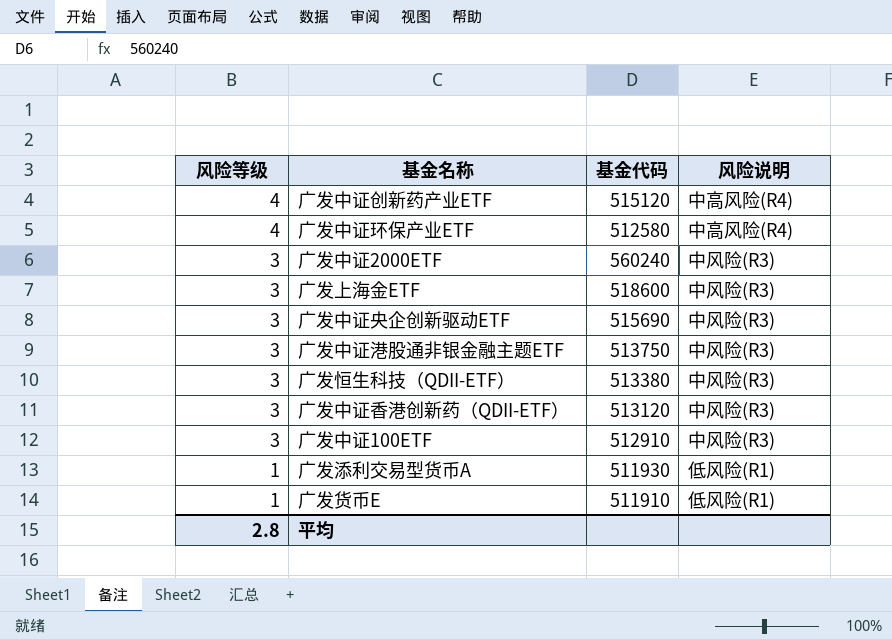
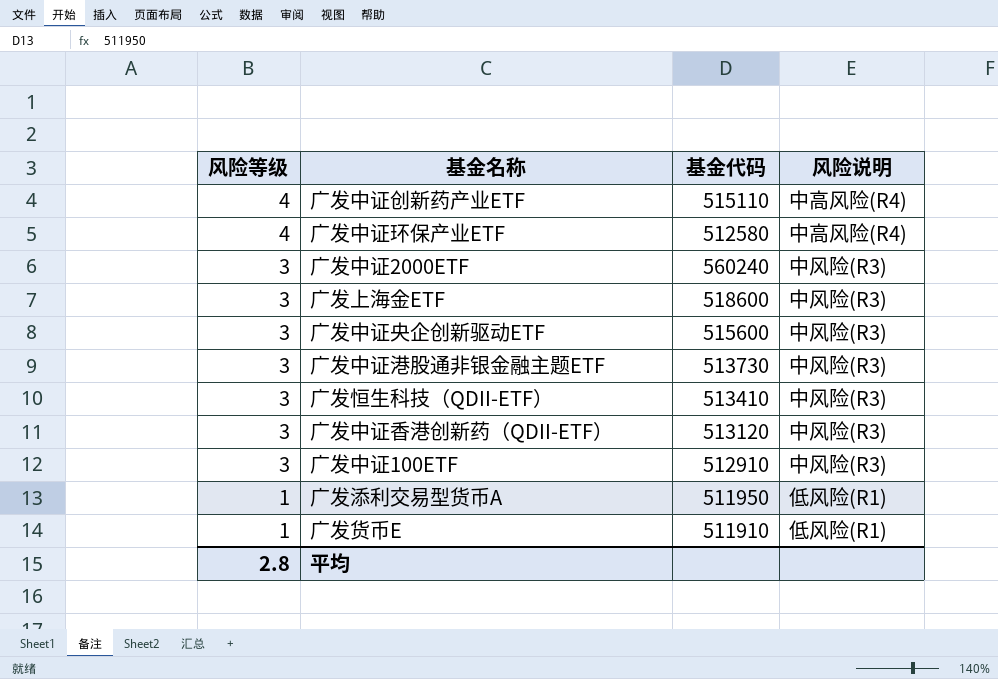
广发中证创新药产业ETF | 基金代码: 515120 -> 515110
广发中证央企创新驱动ETF | 基金代码: 515690 -> 515600
广发中证港股通非银金融主题ETF | 基金代码: 513750 -> 513730
广发恒生科技（QDII-ETF） | 基金代码: 513380 -> 513410
广发添利交易型货币A | 基金代码: 511930 -> 511950

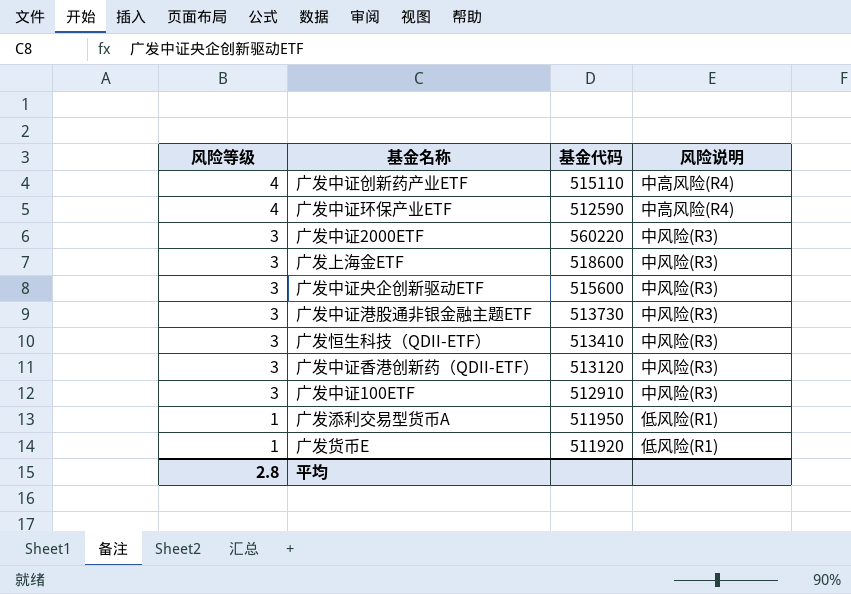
广发中证环保产业ETF | 基金代码: 512580 -> 512590
广发中证2000ETF | 基金代码: 560240 -> 560220
广发货币E | 基金代码: 511910 -> 511920

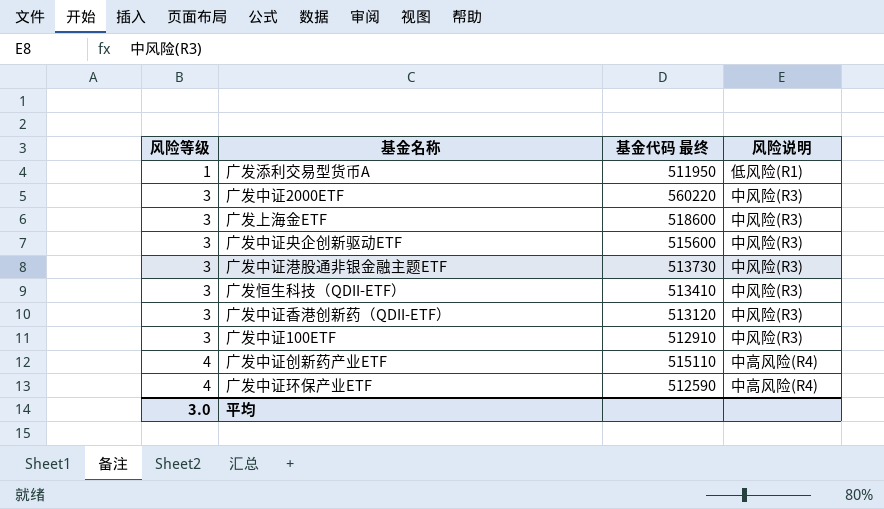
row order: 风险等级 descending -> 风险等级 ascending
column name: 基金代码 -> 基金代码 最终
row 广发货币E: 1 | 511920 | 低风险(R1) -> none
平均 | 风险等级: 2.8 -> 3.0

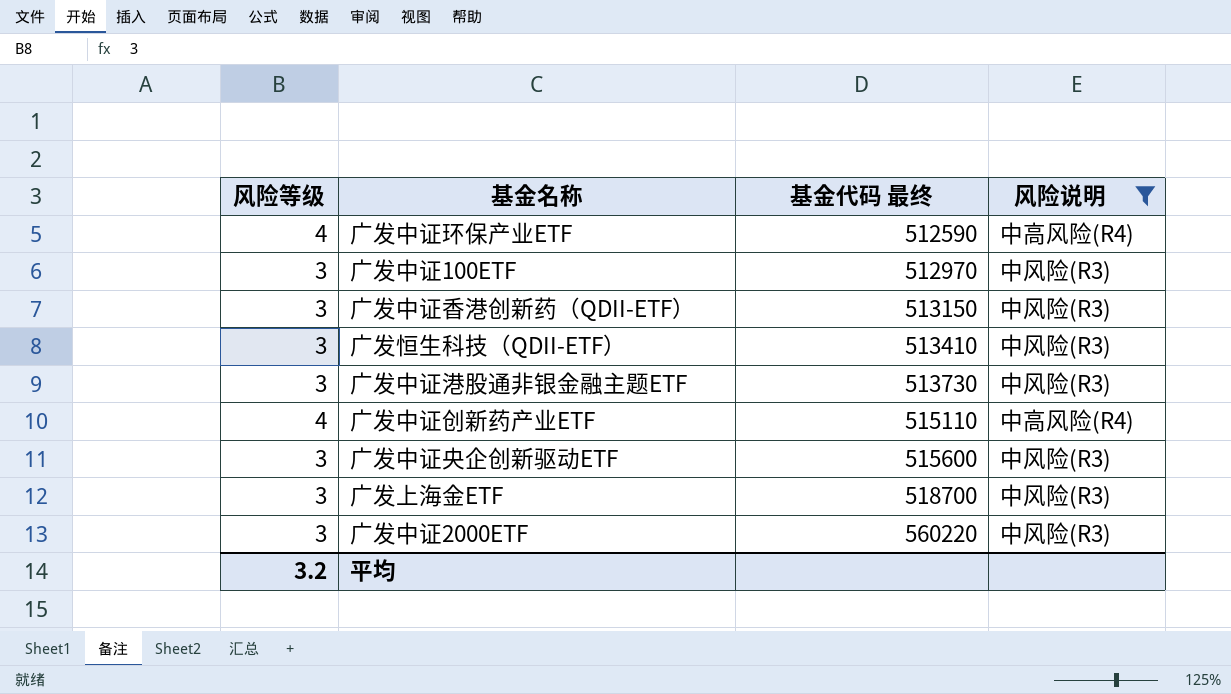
filter: none -> 风险说明 != 低风险(R1)
row order: 风险等级 ascending -> 基金代码 最终 ascending
广发中证100ETF | 基金代码 最终: 512910 -> 512970
广发中证香港创新药（QDII-ETF） | 基金代码 最终: 513120 -> 513150
广发上海金ETF | 基金代码 最终: 518600 -> 518700
平均 | 风险等级: 3.0 -> 3.2

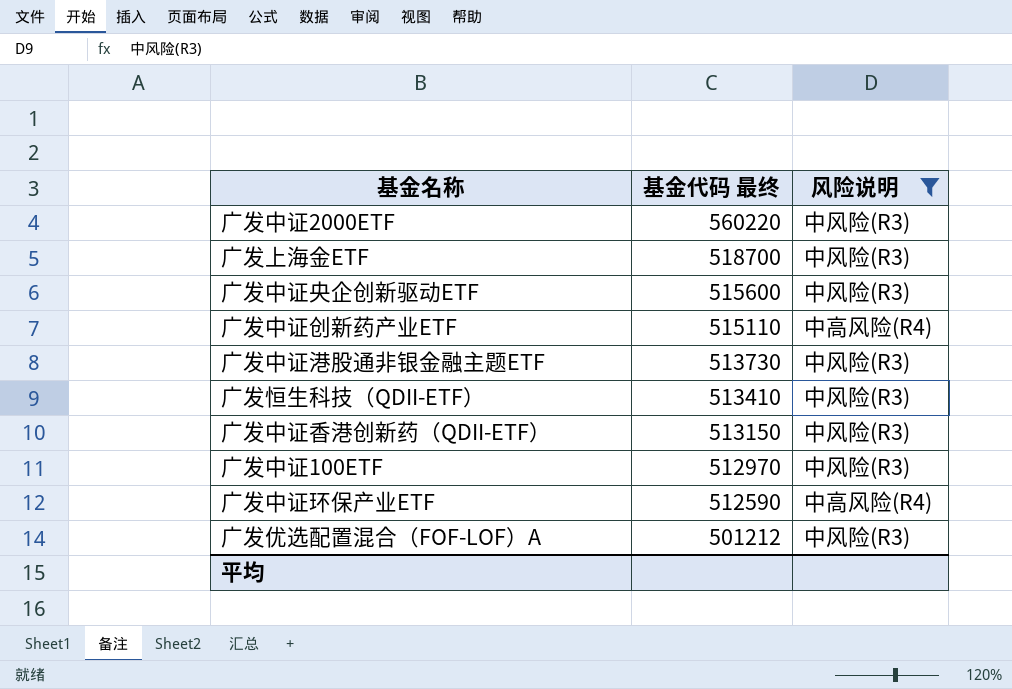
row order: 基金代码 最终 ascending -> 基金代码 最终 descending
column 风险等级 | position: 1 -> none
row 广发优选配置混合（FOF-LOF）A: none -> 501212 | 中风险(R3)

